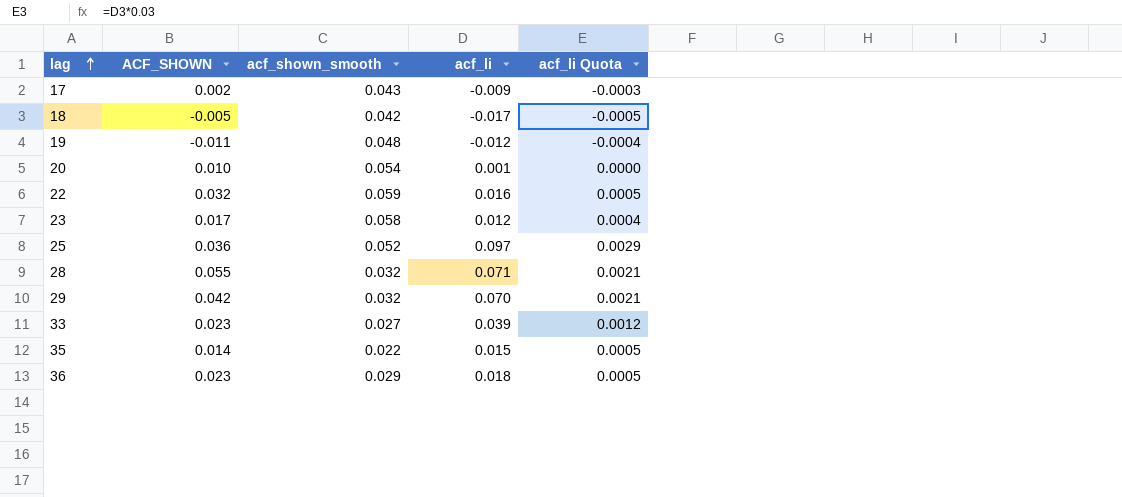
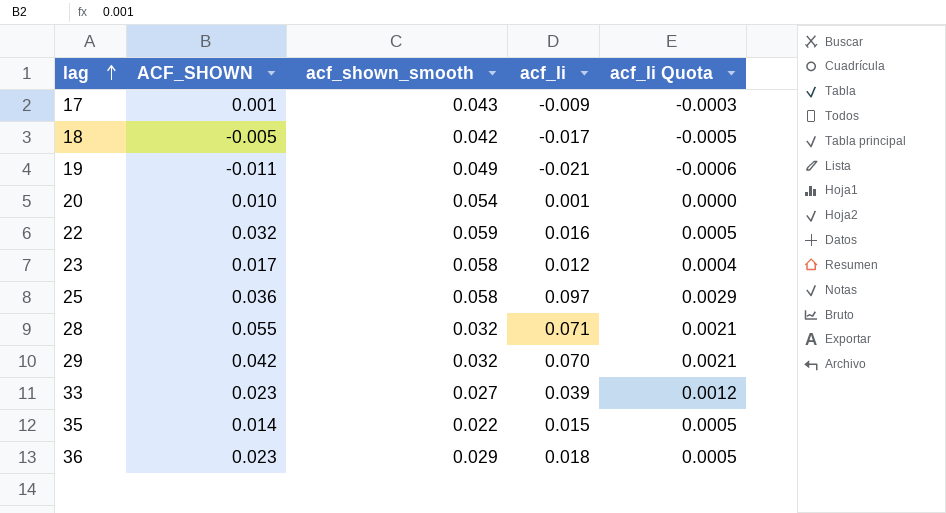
17 | ACF_SHOWN: 0.002 -> 0.001
19 | acf_shown_smooth: 0.048 -> 0.049
19 | acf_li: -0.012 -> -0.021
19 | acf_li Quota: -0.0004 -> -0.0006
25 | acf_shown_smooth: 0.052 -> 0.058

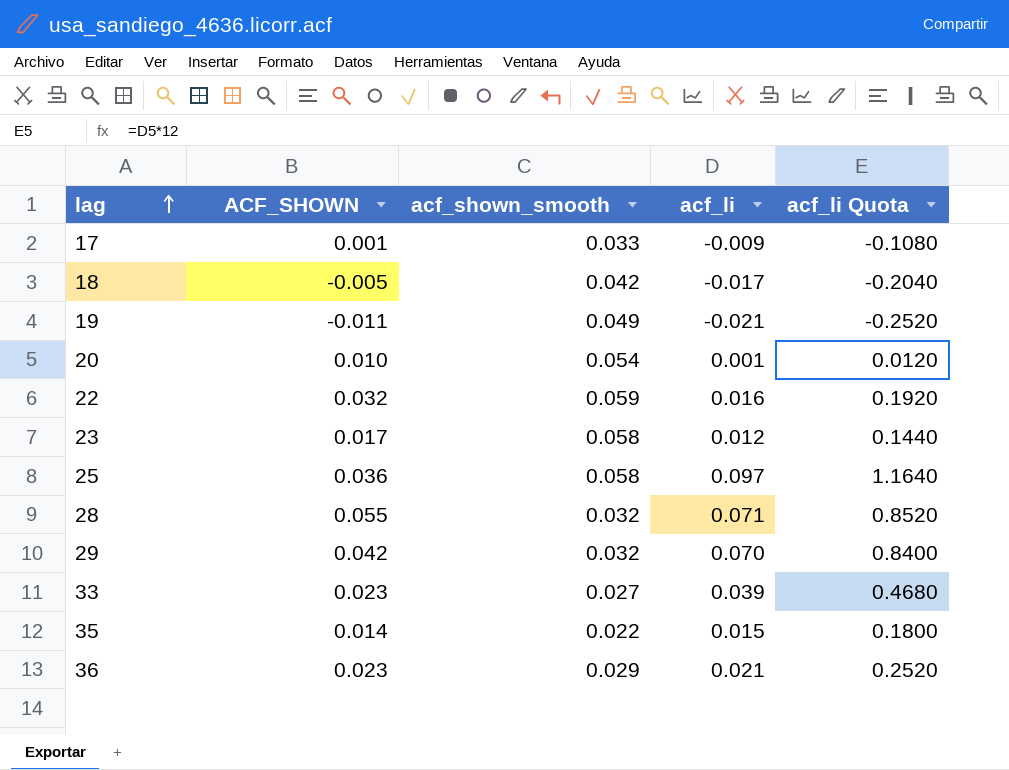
column acf_li Quota | formula: [acf_li] * 0.03 -> [acf_li] * 12
17 | acf_shown_smooth: 0.043 -> 0.033
36 | acf_li: 0.018 -> 0.021

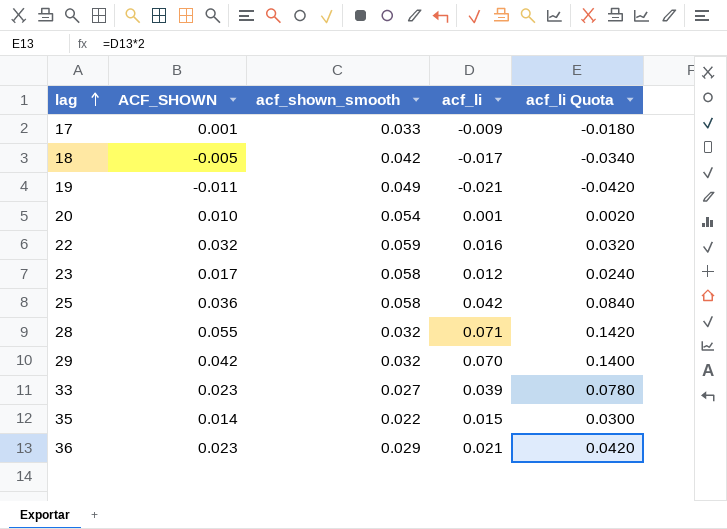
column acf_li Quota | formula: [acf_li] * 12 -> [acf_li] * 2
25 | acf_li: 0.097 -> 0.042

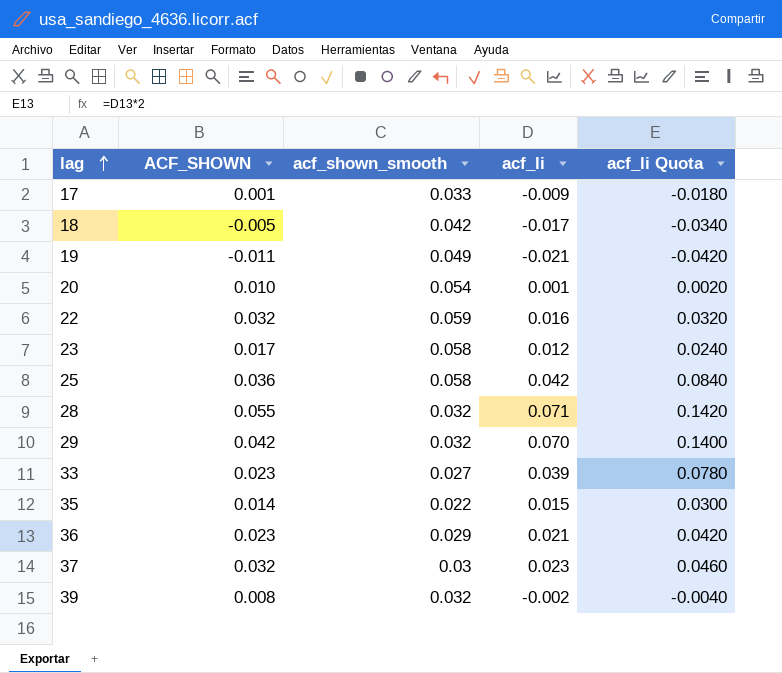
row 37: none -> 0.032 | 0.03 | 0.023 | 0.0460
row 39: none -> 0.008 | 0.032 | -0.002 | -0.0040

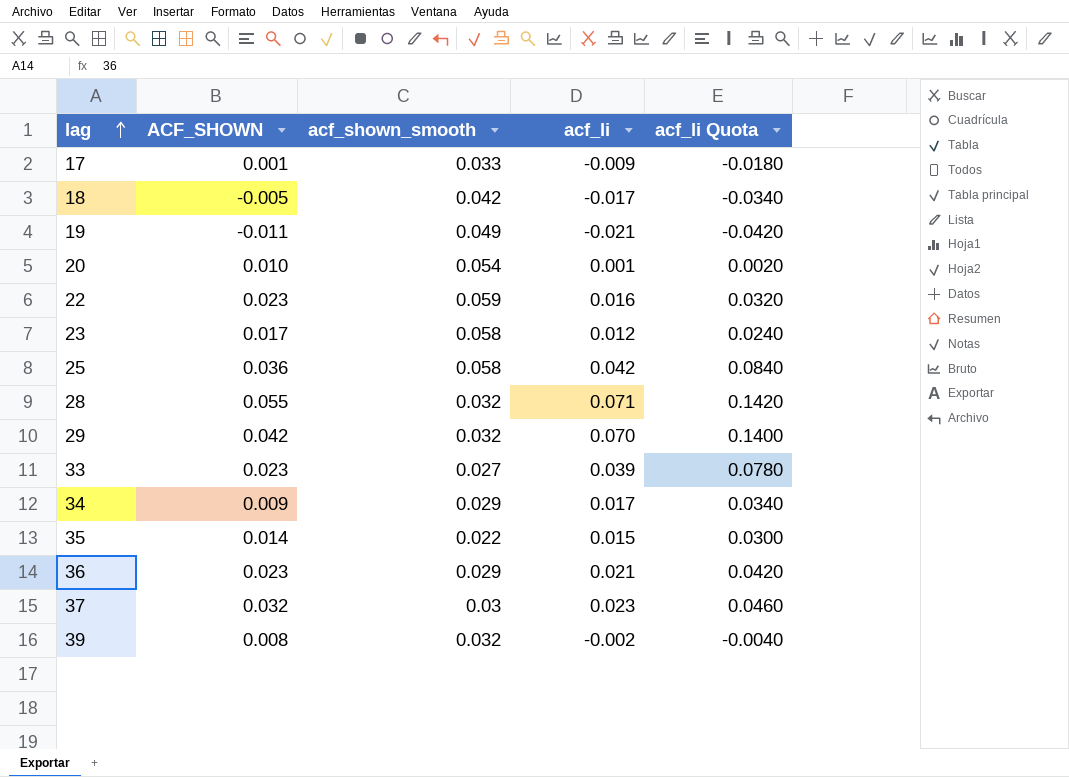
22 | ACF_SHOWN: 0.032 -> 0.023
row 34: none -> 0.009 | 0.029 | 0.017 | 0.0340

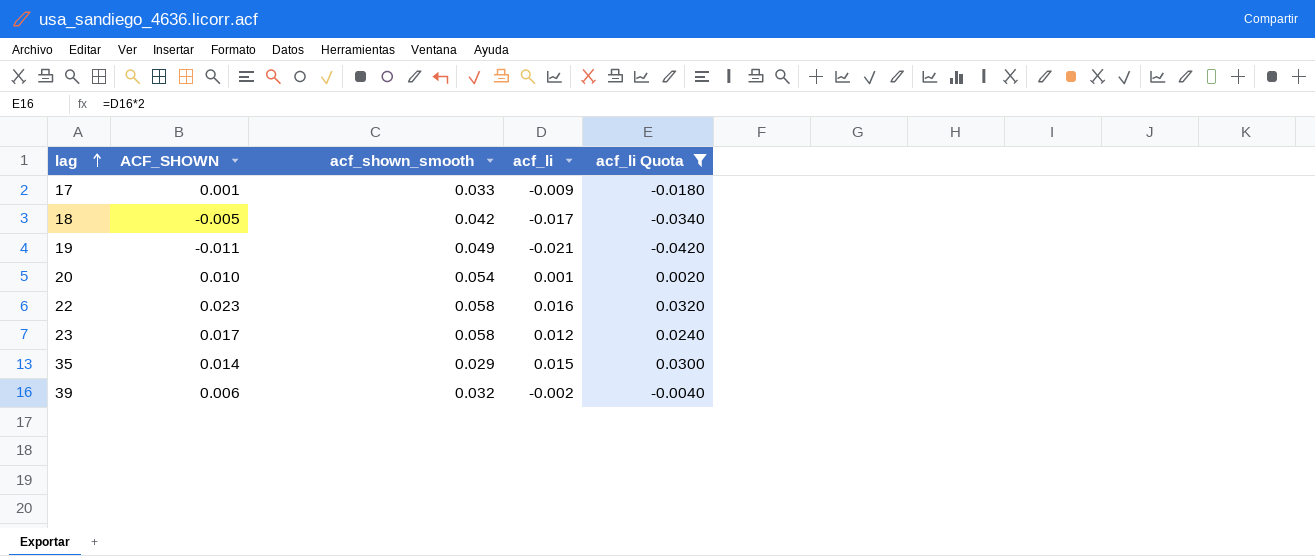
filter: none -> acf_li Quota <= 0.0320
22 | acf_shown_smooth: 0.059 -> 0.058
35 | acf_shown_smooth: 0.022 -> 0.029
39 | ACF_SHOWN: 0.008 -> 0.006

